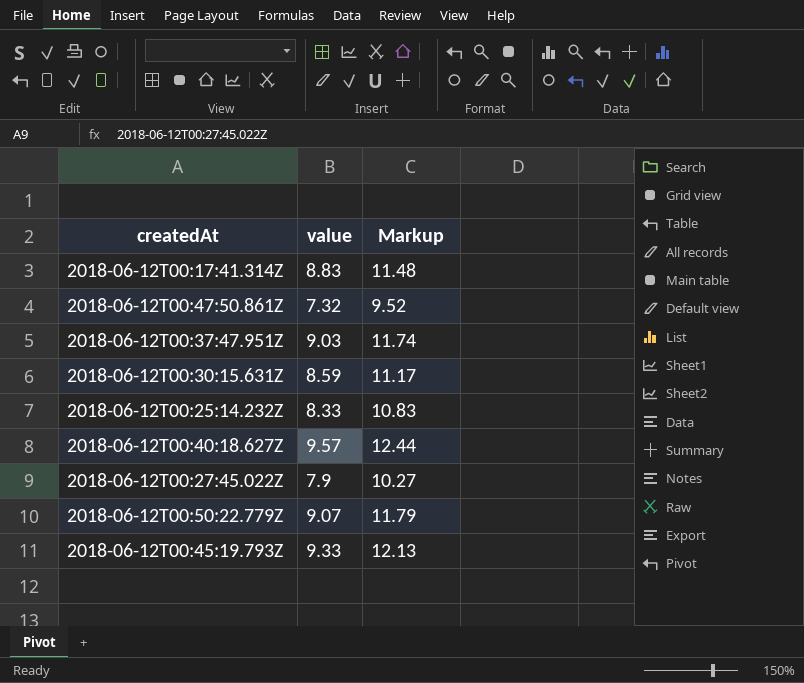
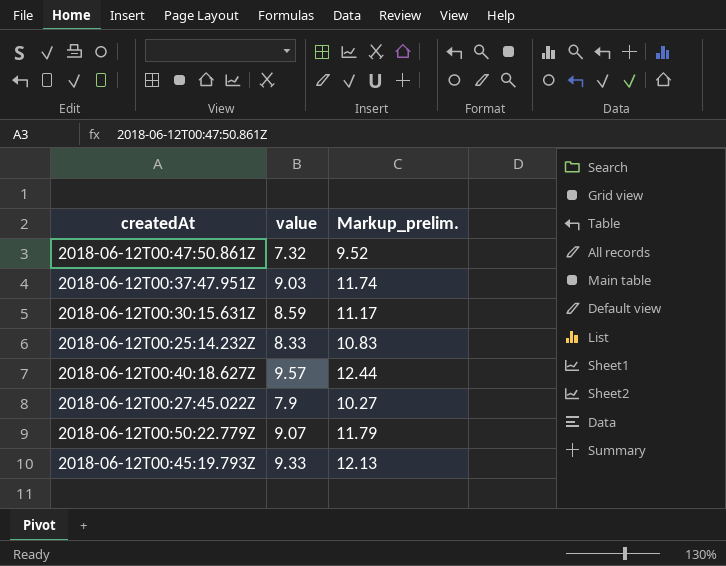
column name: Markup -> Markup_prelim.
row 2018-06-12T00:17:41.314Z: 8.83 | 11.48 -> none

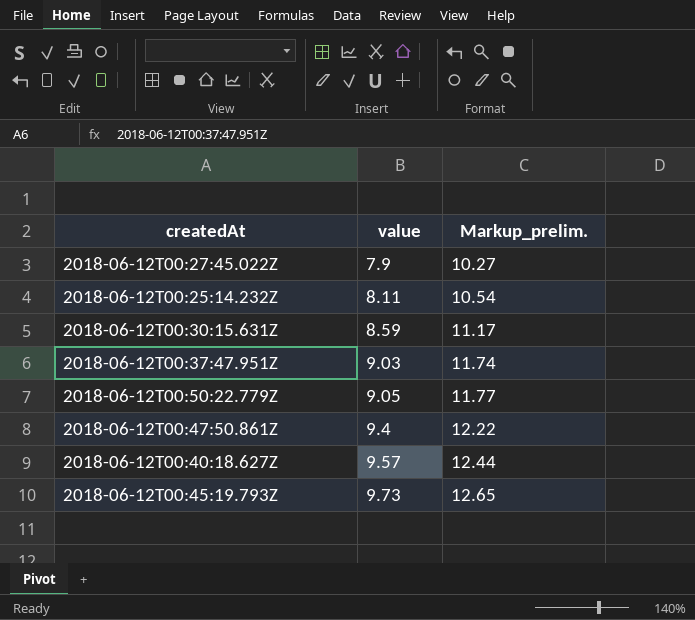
row order: none -> value ascending
2018-06-12T00:25:14.232Z | value: 8.33 -> 8.11
2018-06-12T00:25:14.232Z | Markup_prelim.: 10.83 -> 10.54
2018-06-12T00:50:22.779Z | value: 9.07 -> 9.05
2018-06-12T00:50:22.779Z | Markup_prelim.: 11.79 -> 11.77
2018-06-12T00:47:50.861Z | value: 7.32 -> 9.4
2018-06-12T00:47:50.861Z | Markup_prelim.: 9.52 -> 12.22
2018-06-12T00:45:19.793Z | value: 9.33 -> 9.73
2018-06-12T00:45:19.793Z | Markup_prelim.: 12.13 -> 12.65

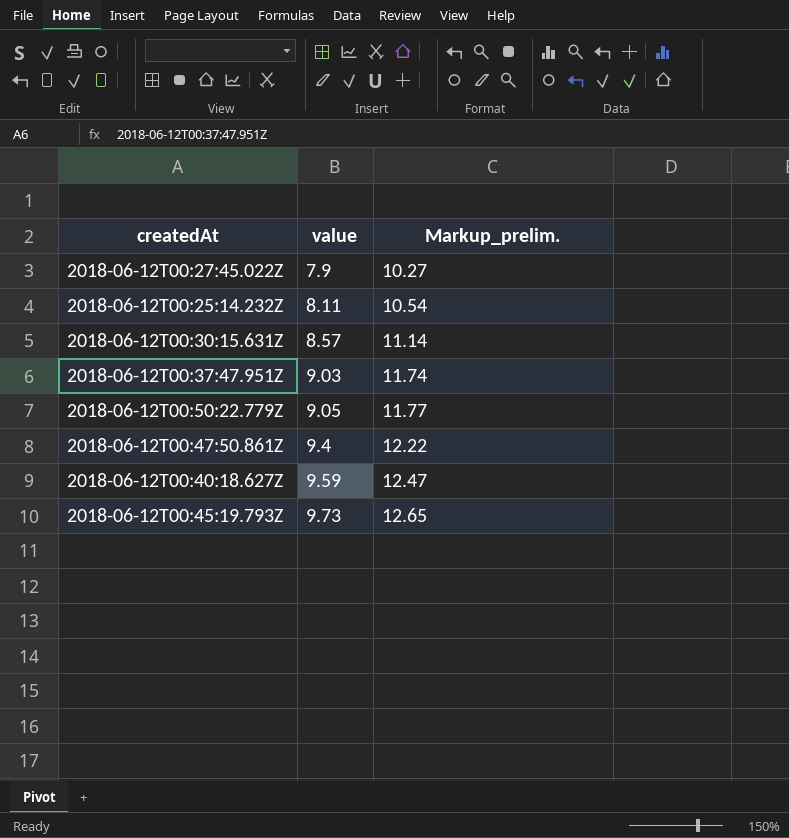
2018-06-12T00:30:15.631Z | value: 8.59 -> 8.57
2018-06-12T00:30:15.631Z | Markup_prelim.: 11.17 -> 11.14
2018-06-12T00:40:18.627Z | value: 9.57 -> 9.59
2018-06-12T00:40:18.627Z | Markup_prelim.: 12.44 -> 12.47

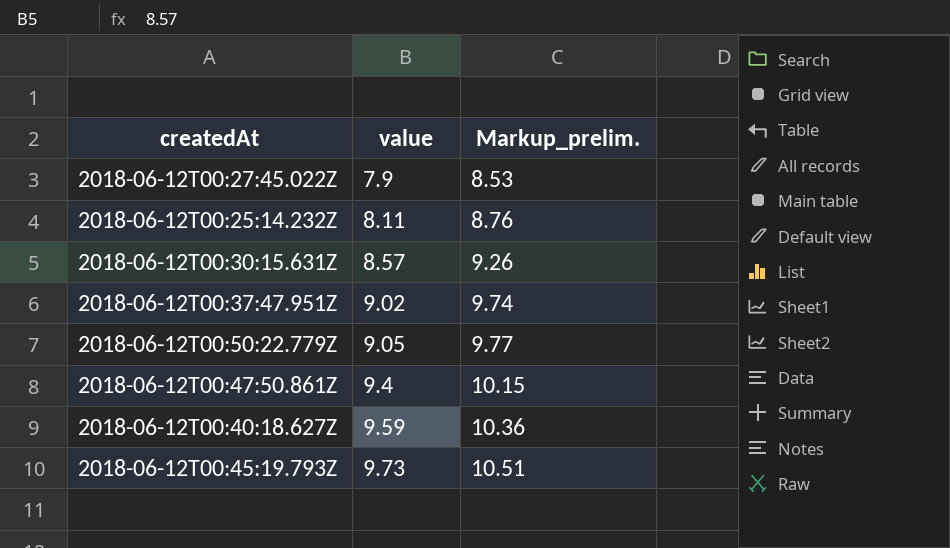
column Markup_prelim. | formula: [value] * 1.3 -> [value] * 1.08
2018-06-12T00:37:47.951Z | value: 9.03 -> 9.02

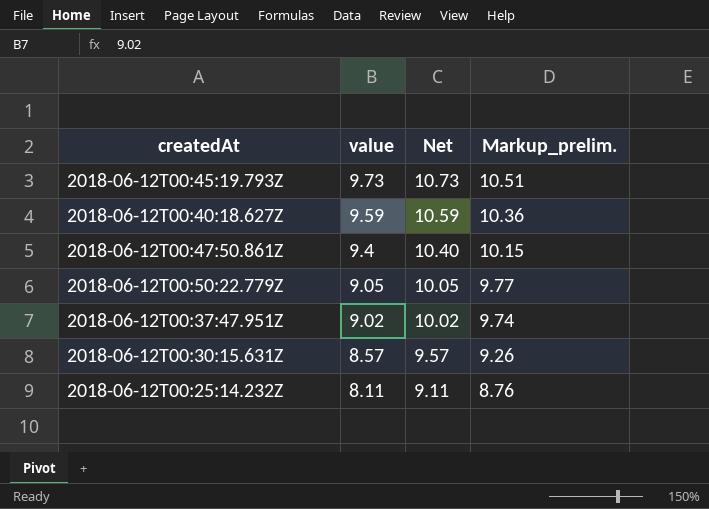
row order: value ascending -> value descending
column Net | formula: none -> [value] + 1
row 2018-06-12T00:27:45.022Z: 7.9 | 8.53 -> none

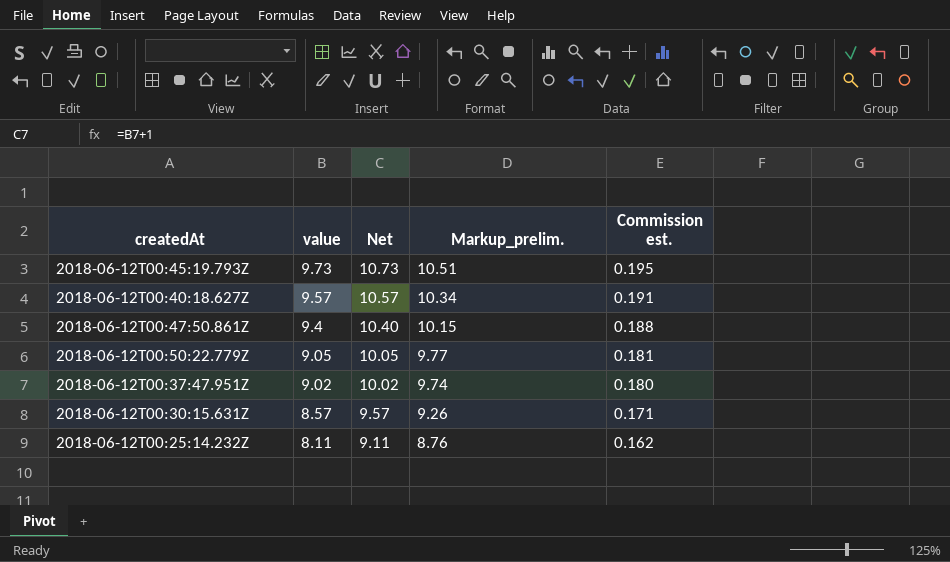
column Commission est. | formula: none -> [value] * 0.02
2018-06-12T00:40:18.627Z | value: 9.59 -> 9.57
2018-06-12T00:40:18.627Z | Net: 10.59 -> 10.57
2018-06-12T00:40:18.627Z | Markup_prelim.: 10.36 -> 10.34

